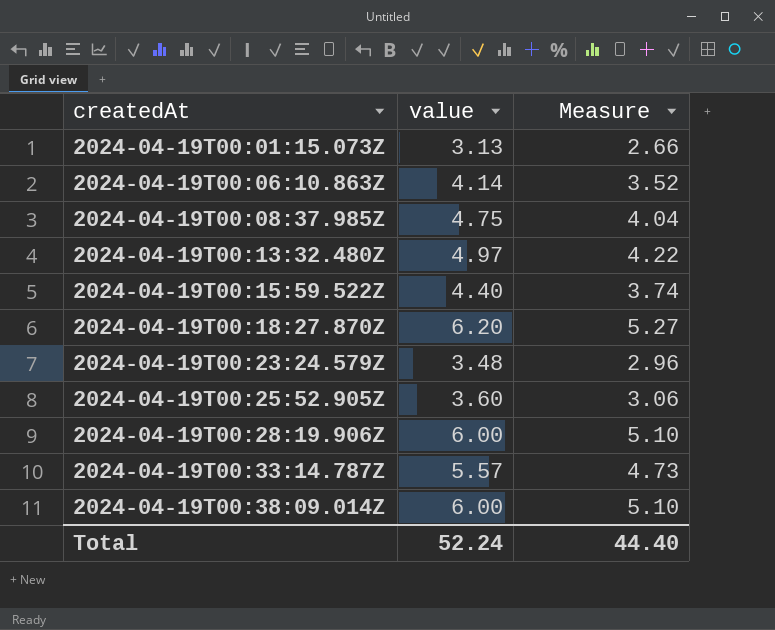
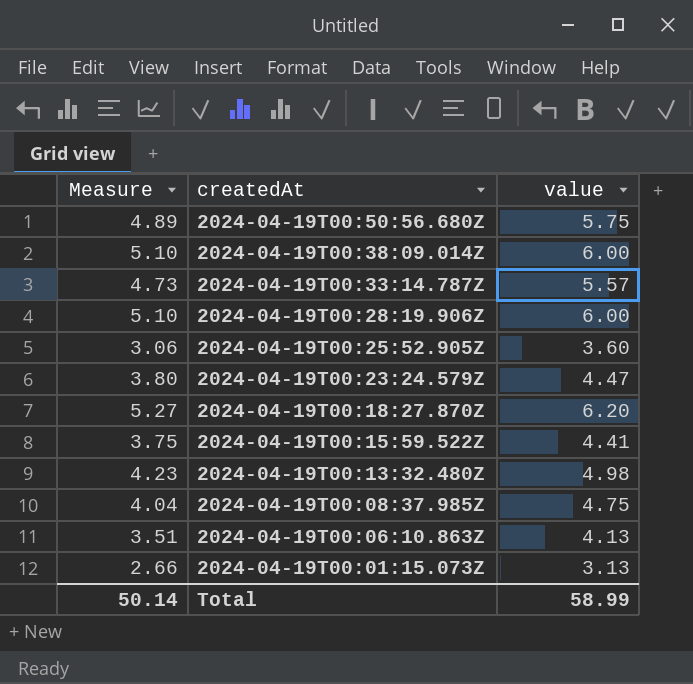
row order: createdAt ascending -> createdAt descending
column Measure | position: 3 -> 1
row 2024-04-19T00:50:56.680Z: none -> 4.89 | 5.75
2024-04-19T00:23:24.579Z | Measure: 2.96 -> 3.80
2024-04-19T00:23:24.579Z | value: 3.48 -> 4.47
2024-04-19T00:15:59.522Z | Measure: 3.74 -> 3.75
2024-04-19T00:15:59.522Z | value: 4.40 -> 4.41
2024-04-19T00:13:32.480Z | Measure: 4.22 -> 4.23
2024-04-19T00:13:32.480Z | value: 4.97 -> 4.98
2024-04-19T00:06:10.863Z | Measure: 3.52 -> 3.51
2024-04-19T00:06:10.863Z | value: 4.14 -> 4.13
Total | Measure: 44.40 -> 50.14
Total | value: 52.24 -> 58.99

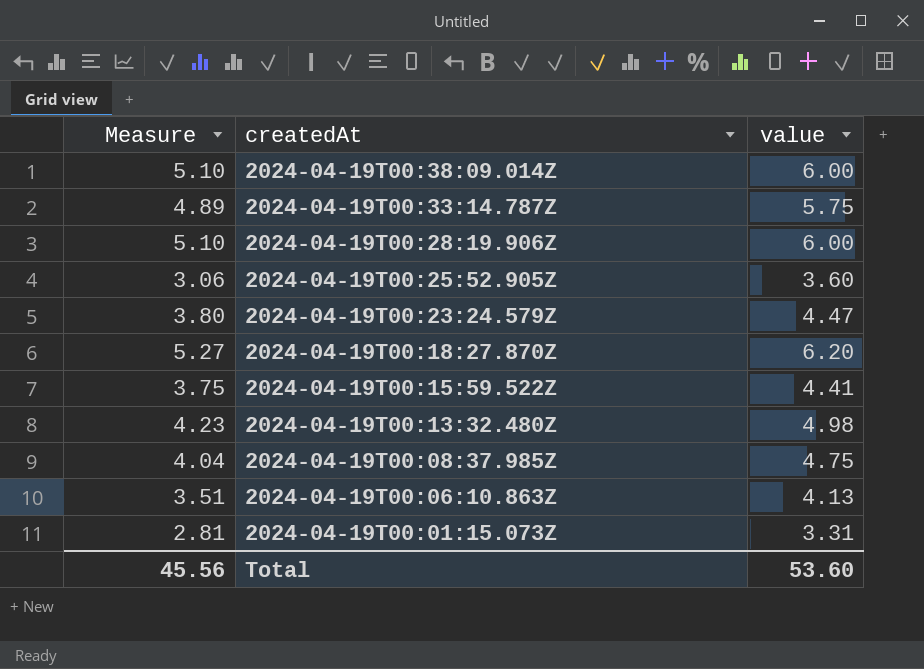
row 2024-04-19T00:50:56.680Z: 4.89 | 5.75 -> none
2024-04-19T00:33:14.787Z | Measure: 4.73 -> 4.89
2024-04-19T00:33:14.787Z | value: 5.57 -> 5.75
2024-04-19T00:01:15.073Z | Measure: 2.66 -> 2.81
2024-04-19T00:01:15.073Z | value: 3.13 -> 3.31
Total | Measure: 50.14 -> 45.56
Total | value: 58.99 -> 53.60

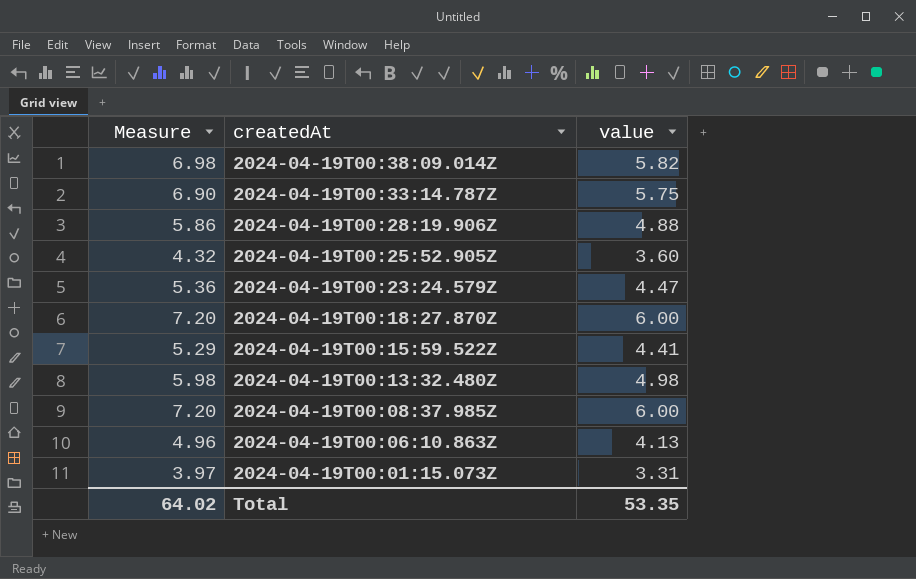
column Measure | formula: [value] * 0.85 -> [value] * 1.2
2024-04-19T00:38:09.014Z | value: 6.00 -> 5.82
2024-04-19T00:28:19.906Z | value: 6.00 -> 4.88
2024-04-19T00:18:27.870Z | value: 6.20 -> 6.00
2024-04-19T00:08:37.985Z | value: 4.75 -> 6.00
Total | Measure: 45.56 -> 64.02
Total | value: 53.60 -> 53.35

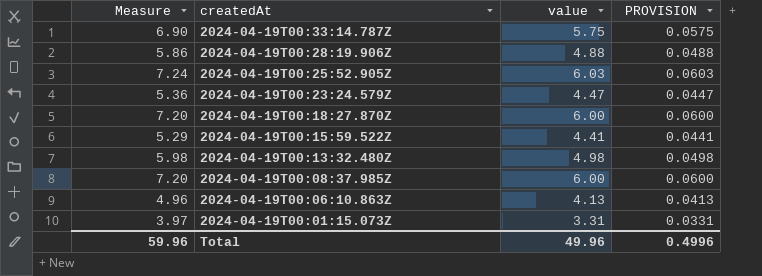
column PROVISION | formula: none -> [value] * 0.01
row 2024-04-19T00:38:09.014Z: 6.98 | 5.82 -> none
2024-04-19T00:25:52.905Z | Measure: 4.32 -> 7.24
2024-04-19T00:25:52.905Z | value: 3.60 -> 6.03
Total | Measure: 64.02 -> 59.96
Total | value: 53.35 -> 49.96

